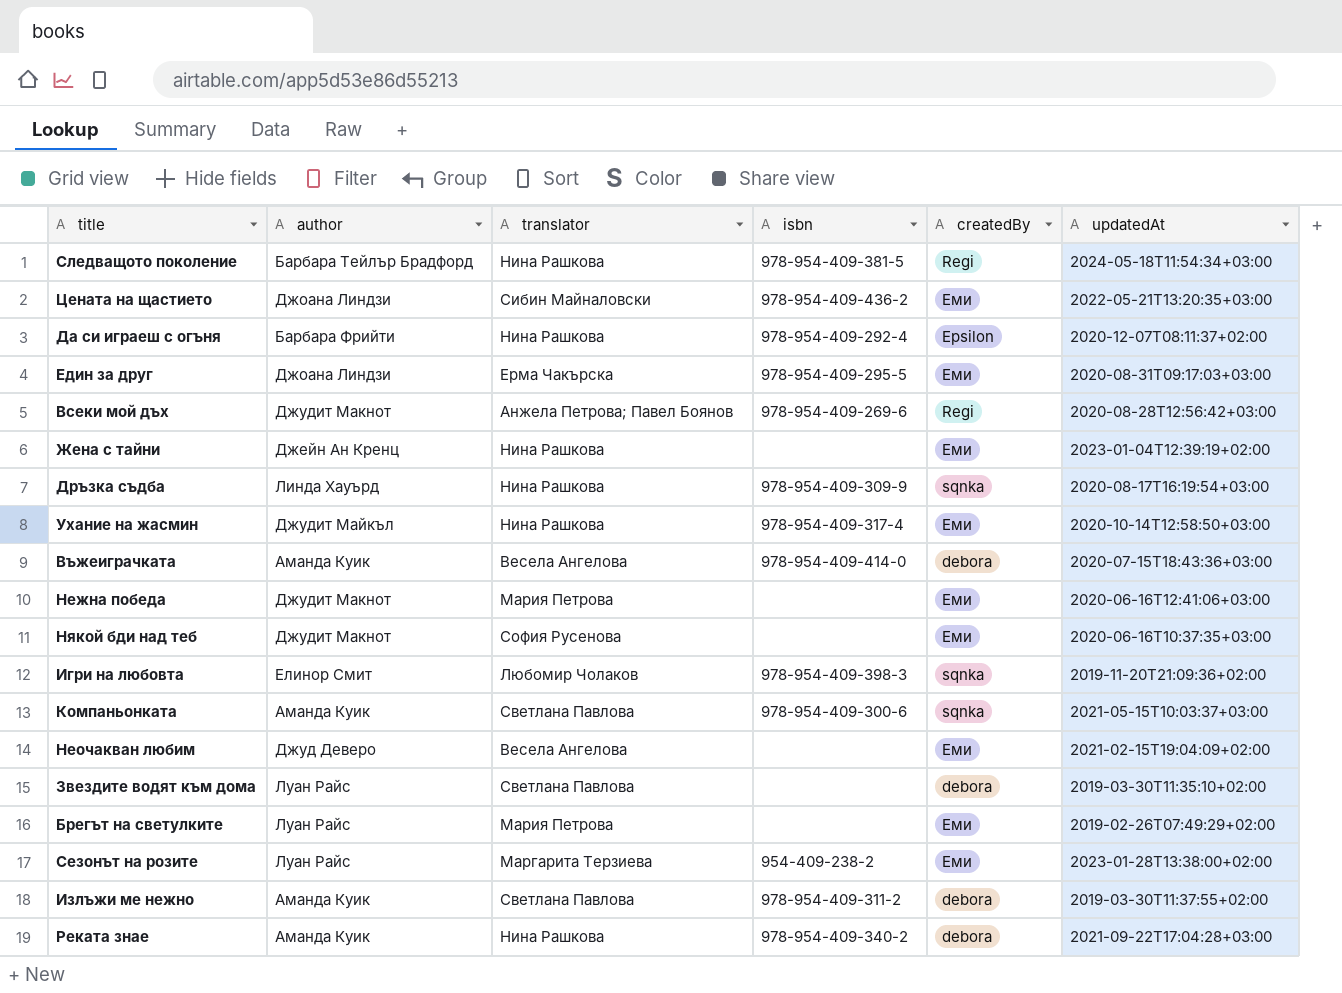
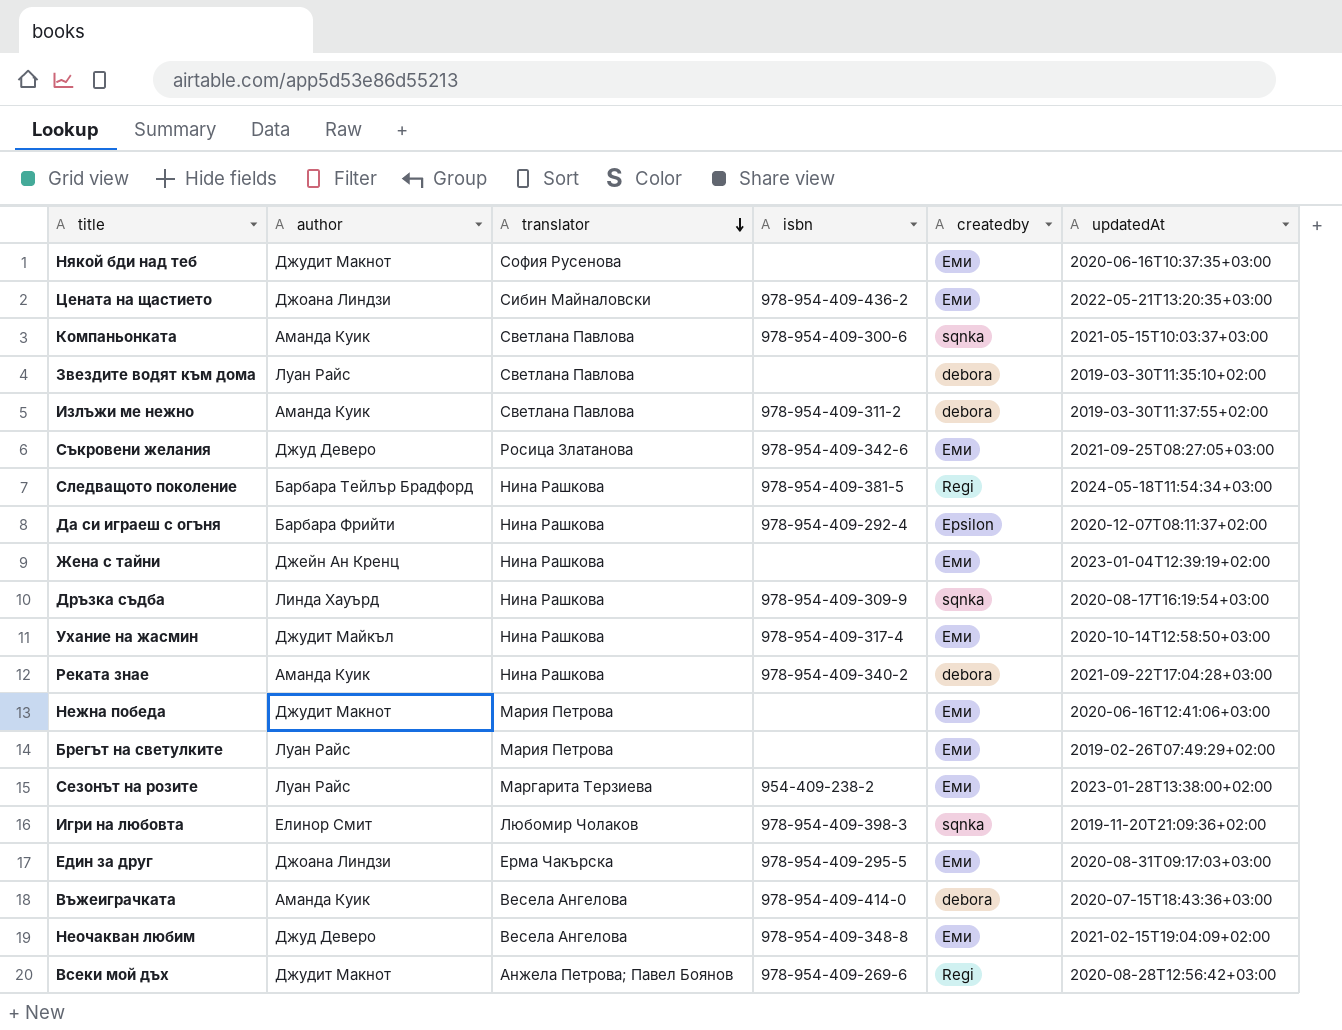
row order: none -> translator descending
column name: createdBy -> createdby
row Съкровени желания: none -> Джуд Деверо | Росица Златанова | 978-954-409-342-6 | Еми | 2021-09-25T08:27:05+03:00
Неочакван любим | isbn: none -> 978-954-409-348-8

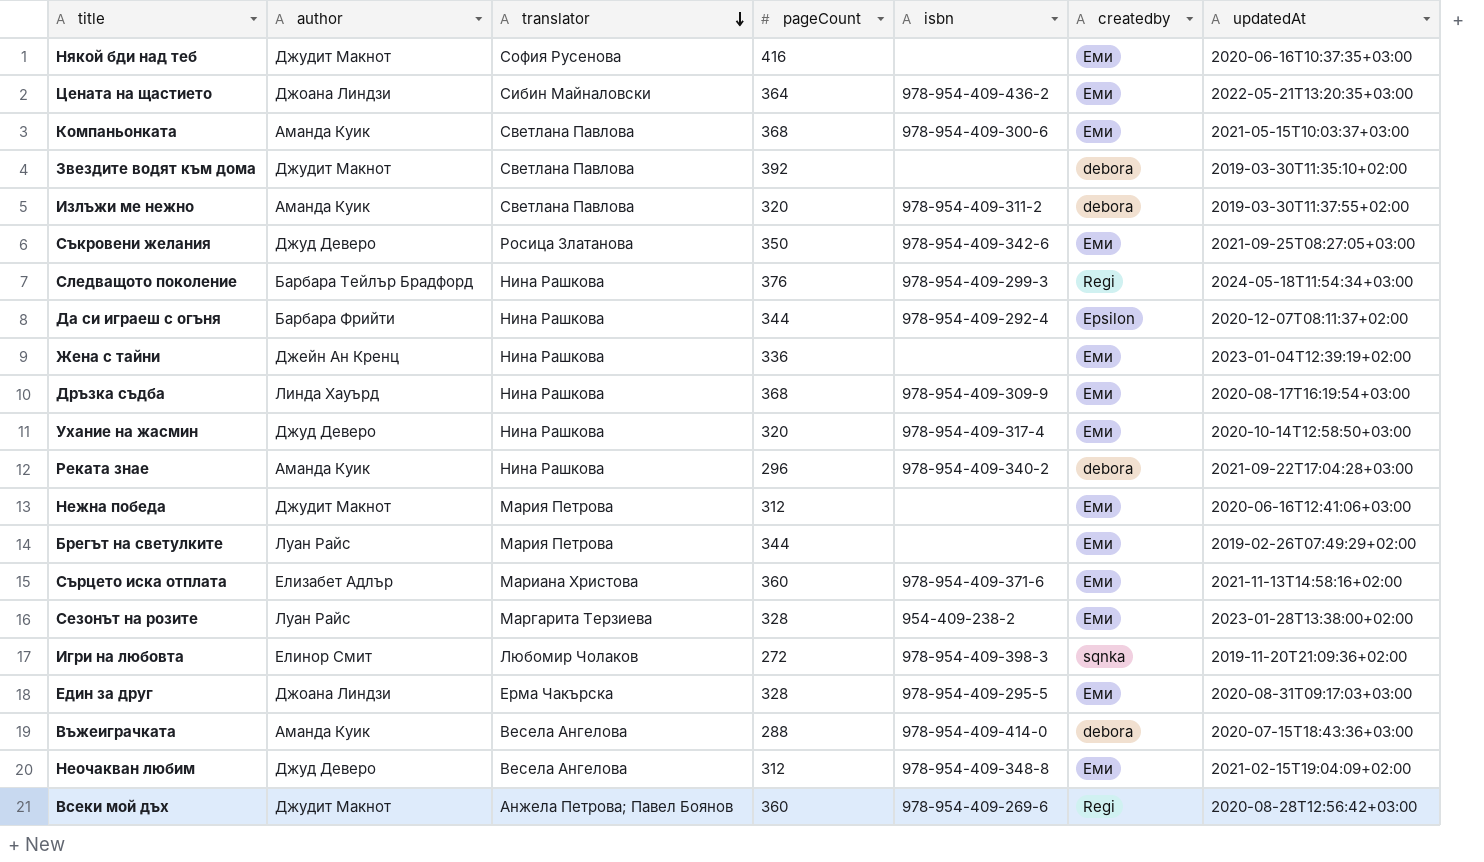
column pageCount | position: none -> 4
Компаньонката | createdby: sqnka -> Еми
Звездите водят към дома | author: Луан Райс -> Джудит Макнот
Следващото поколение | isbn: 978-954-409-381-5 -> 978-954-409-299-3
Дръзка съдба | createdby: sqnka -> Еми
Ухание на жасмин | author: Джудит Майкъл -> Джуд Деверо
row Сърцето иска отплата: none -> Елизабет Адлър | Мариана Христова | 360 | 978-954-409-371-6 | Еми | 2021-11-13T14:58:16+02:00

